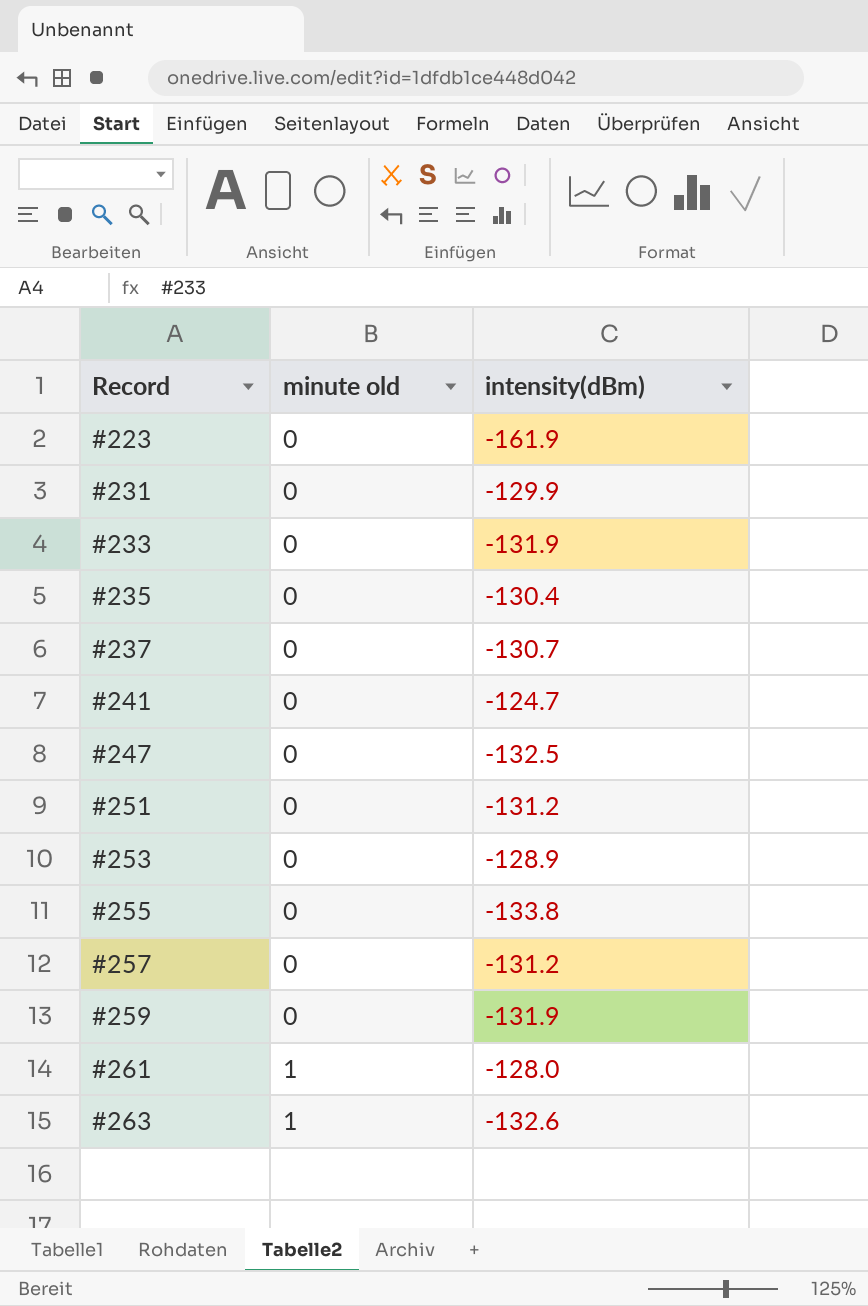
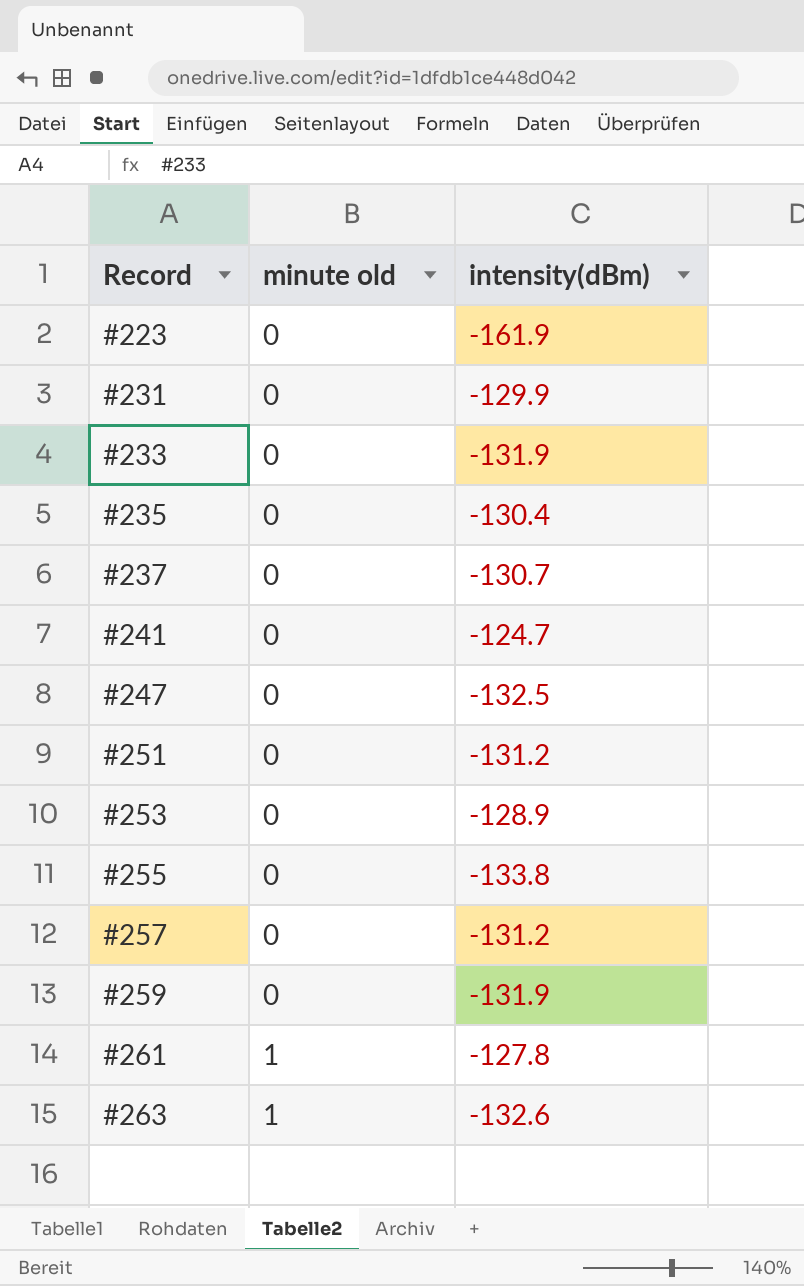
#261 | intensity(dBm): -128.0 -> -127.8

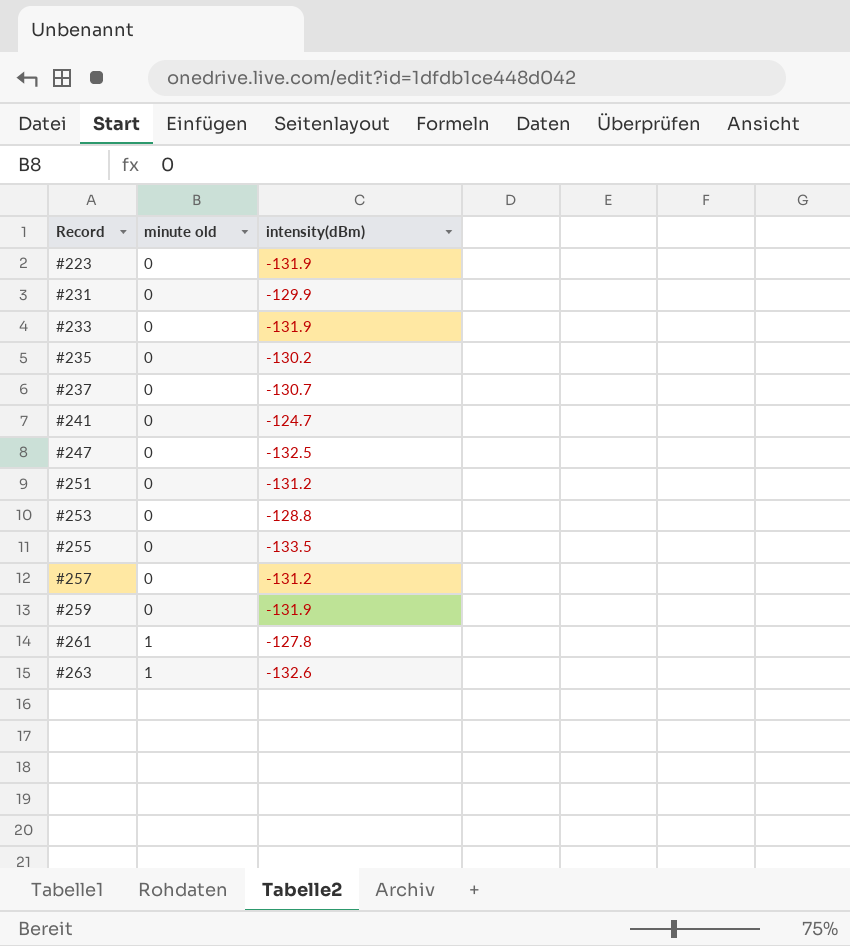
#223 | intensity(dBm): -161.9 -> -131.9
#235 | intensity(dBm): -130.4 -> -130.2
#253 | intensity(dBm): -128.9 -> -128.8
#255 | intensity(dBm): -133.8 -> -133.5

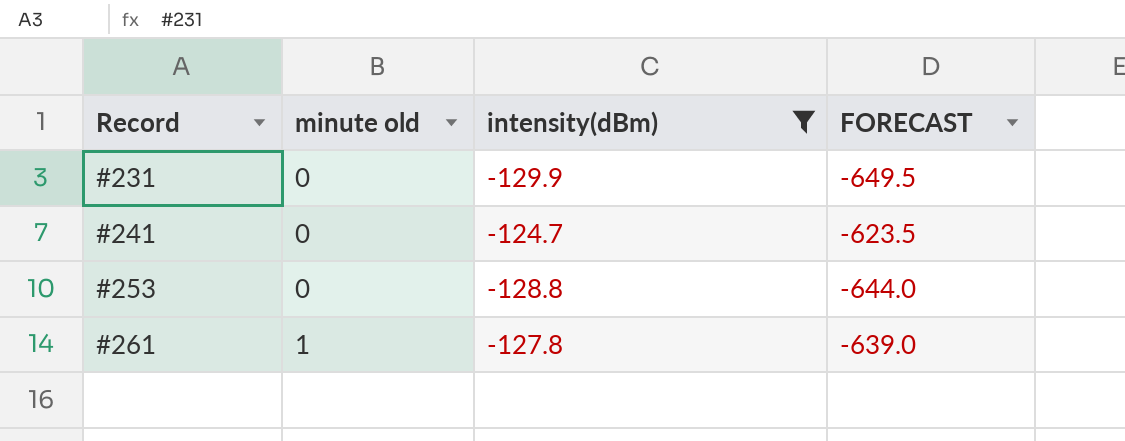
filter: none -> intensity(dBm) >= -129.9
column FORECAST | formula: none -> [intensity(dBm)] * 5

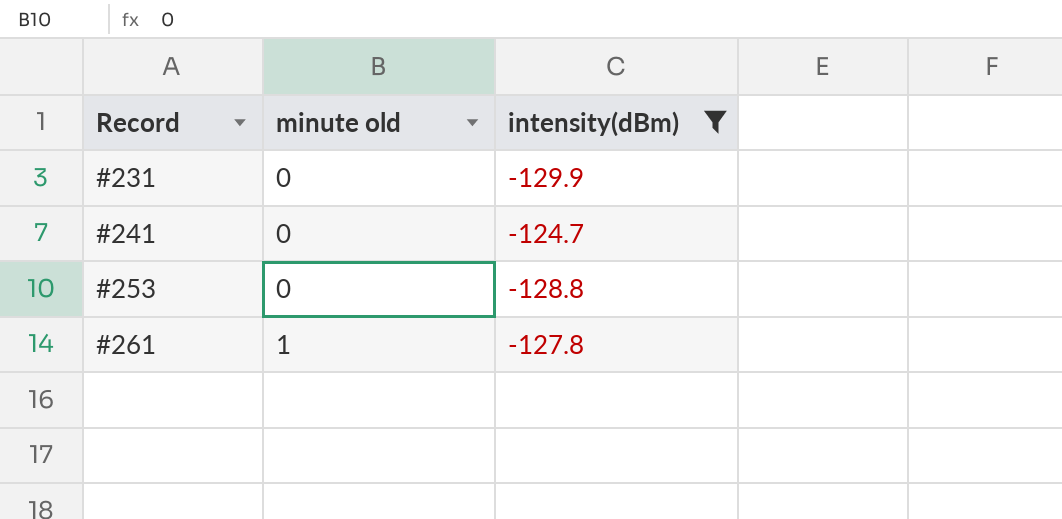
column FORECAST | formula: [intensity(dBm)] * 5 -> none

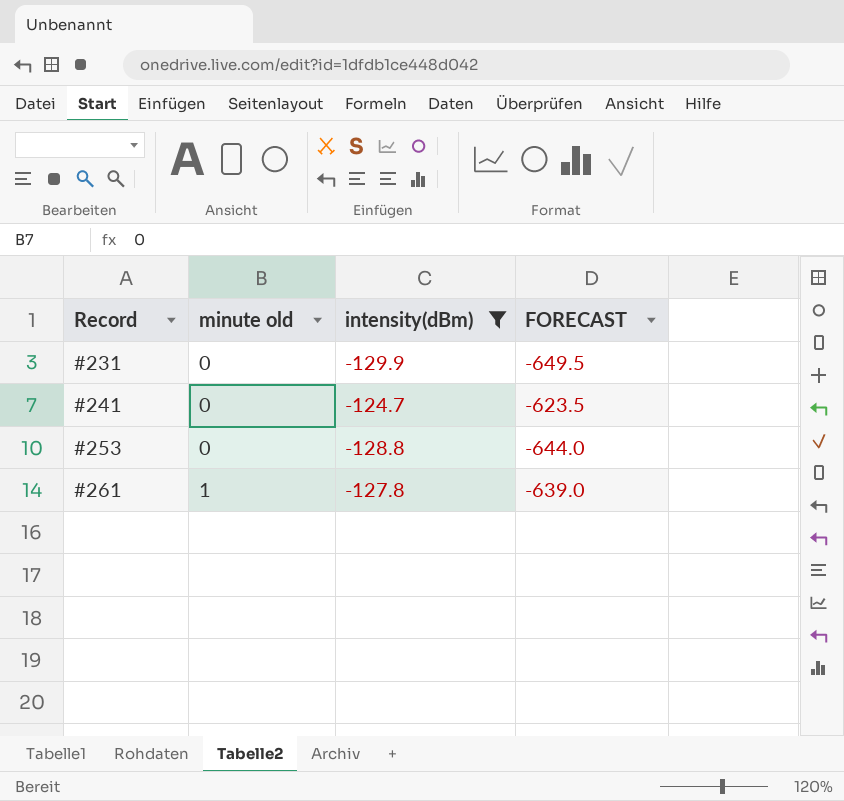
column FORECAST | formula: none -> [intensity(dBm)] * 5

